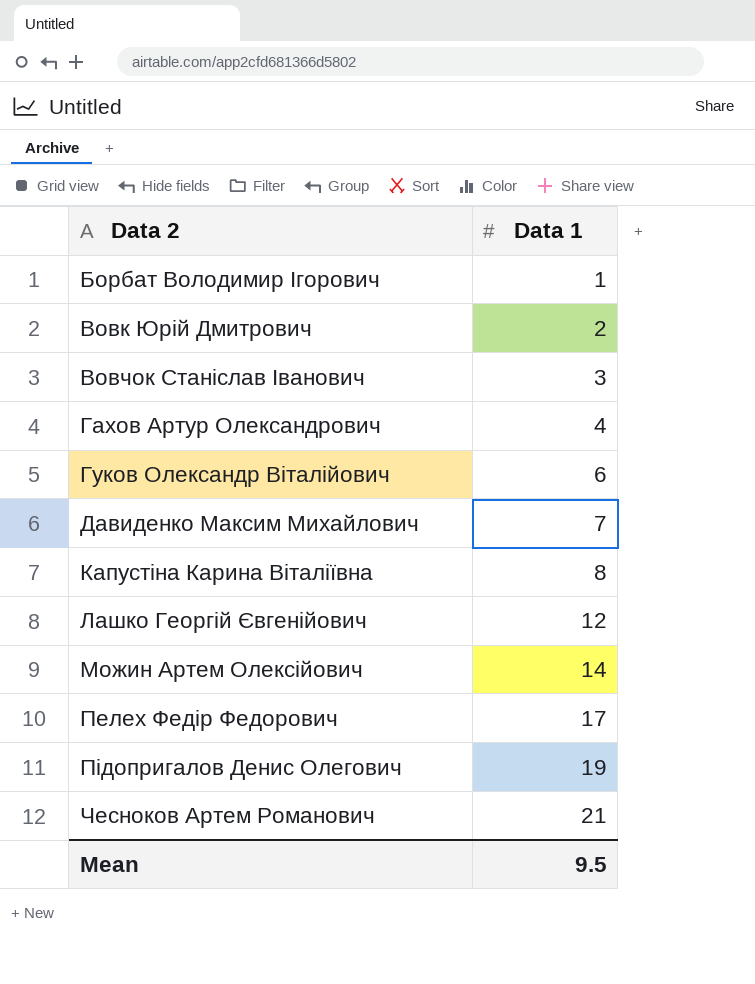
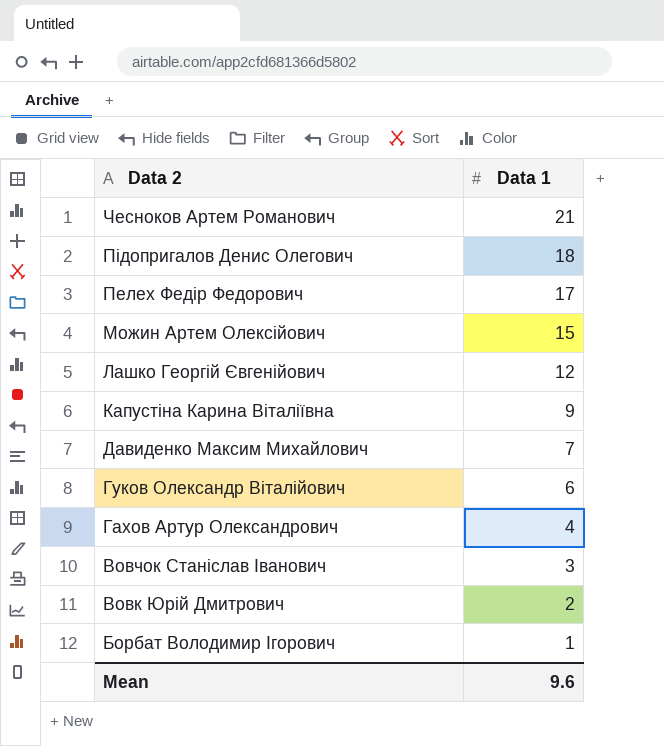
row order: Data 2 ascending -> Data 2 descending
Підопригалов Денис Олегович | Data 1: 19 -> 18
Можин Артем Олексійович | Data 1: 14 -> 15
Капустіна Карина Віталіївна | Data 1: 8 -> 9
Mean | Data 1: 9.5 -> 9.6

